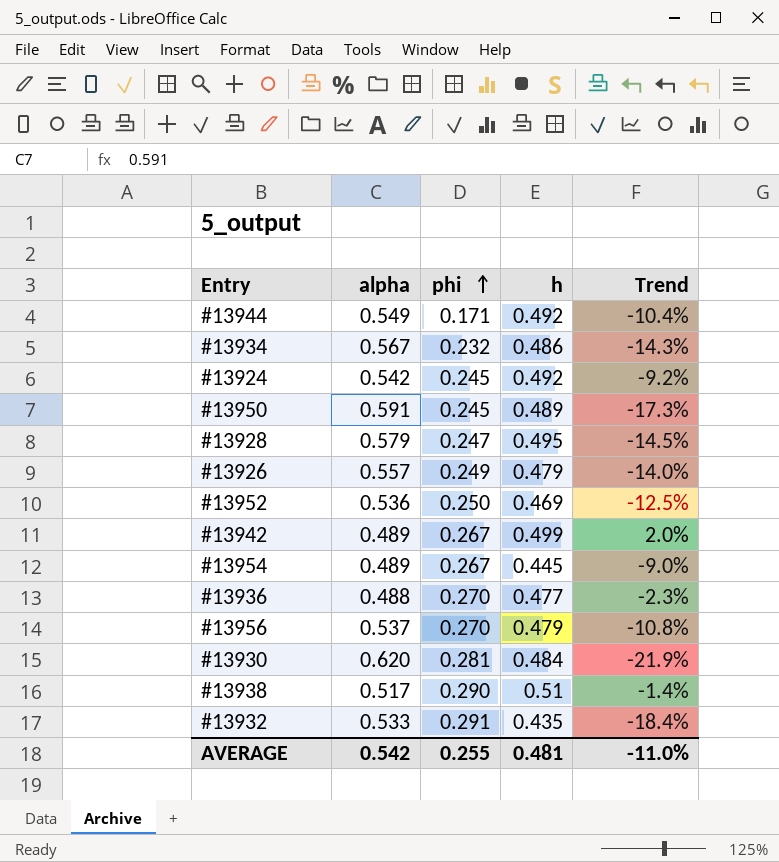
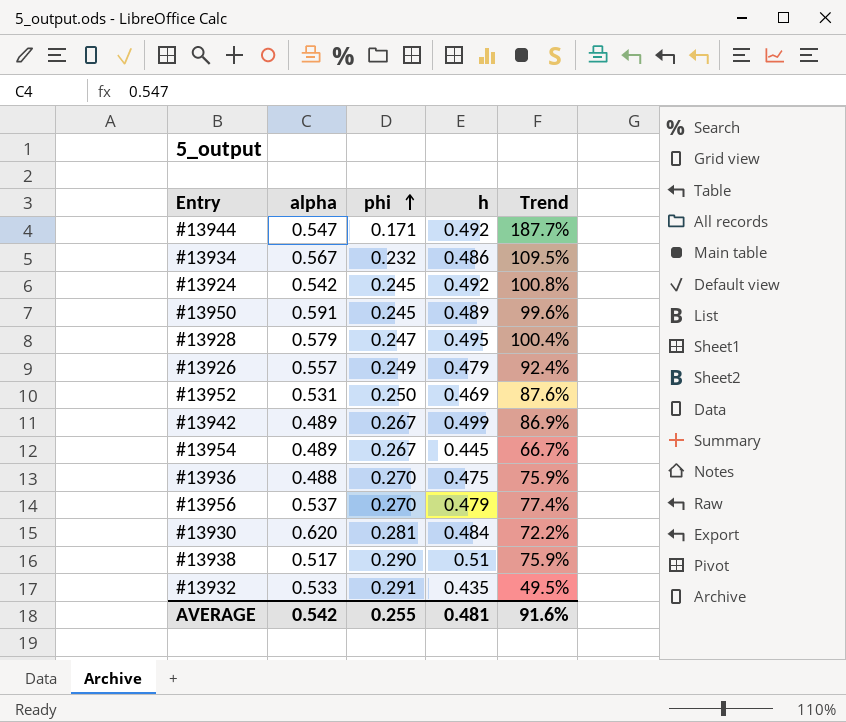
column Trend | formula: ([h] - [alpha]) / [alpha] -> ([h] - [phi]) / [phi]
#13944 | alpha: 0.549 -> 0.547
#13952 | alpha: 0.536 -> 0.531
#13936 | h: 0.477 -> 0.475
AVERAGE | Trend: -11.0% -> 91.6%

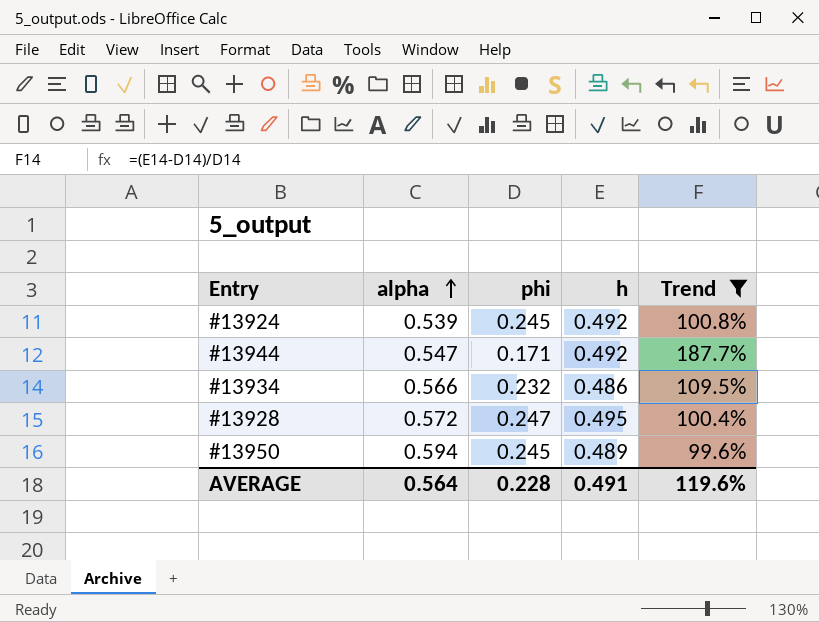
filter: none -> Trend >= 99.6%
row order: phi ascending -> alpha ascending
#13924 | alpha: 0.542 -> 0.539
#13934 | alpha: 0.567 -> 0.566
#13928 | alpha: 0.579 -> 0.572
#13950 | alpha: 0.591 -> 0.594
AVERAGE | alpha: 0.542 -> 0.564
AVERAGE | phi: 0.255 -> 0.228
AVERAGE | h: 0.481 -> 0.491
AVERAGE | Trend: 91.6% -> 119.6%

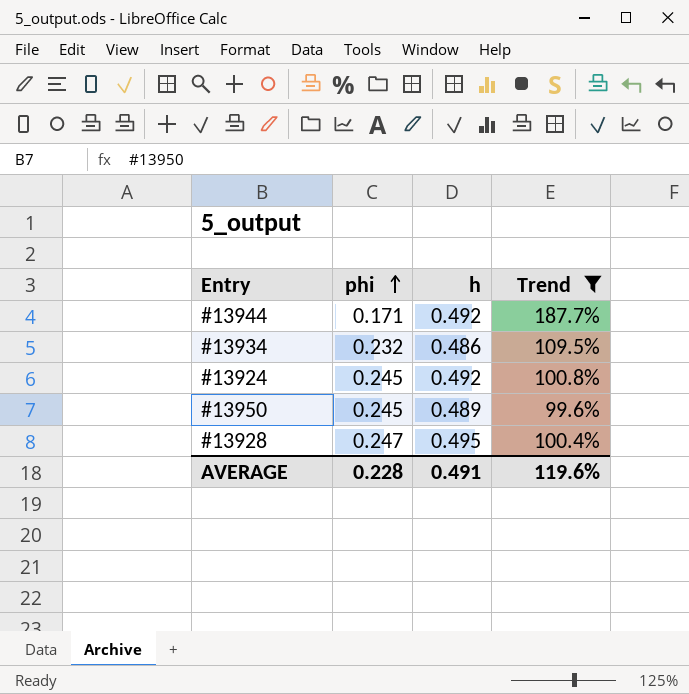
row order: alpha ascending -> phi ascending
column alpha | position: 2 -> none

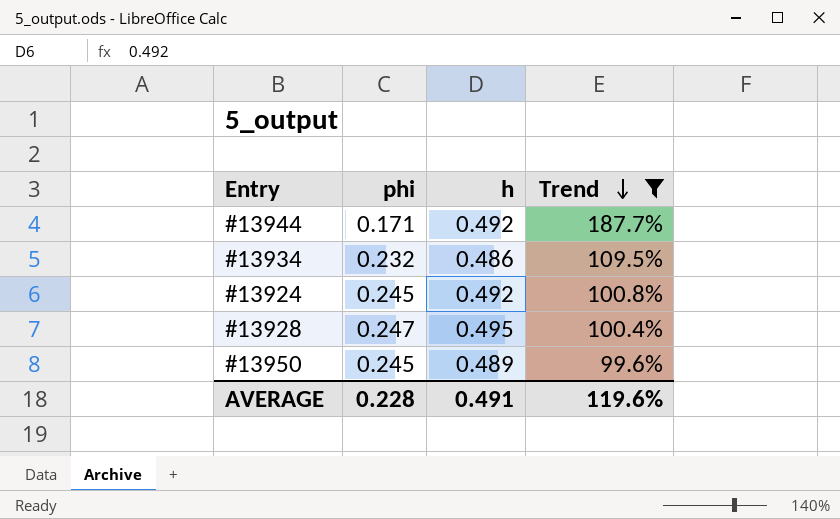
row order: phi ascending -> Trend descending

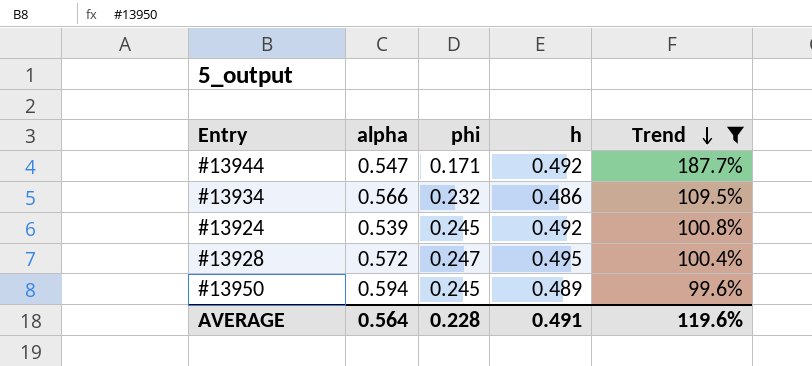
column alpha | position: none -> 2

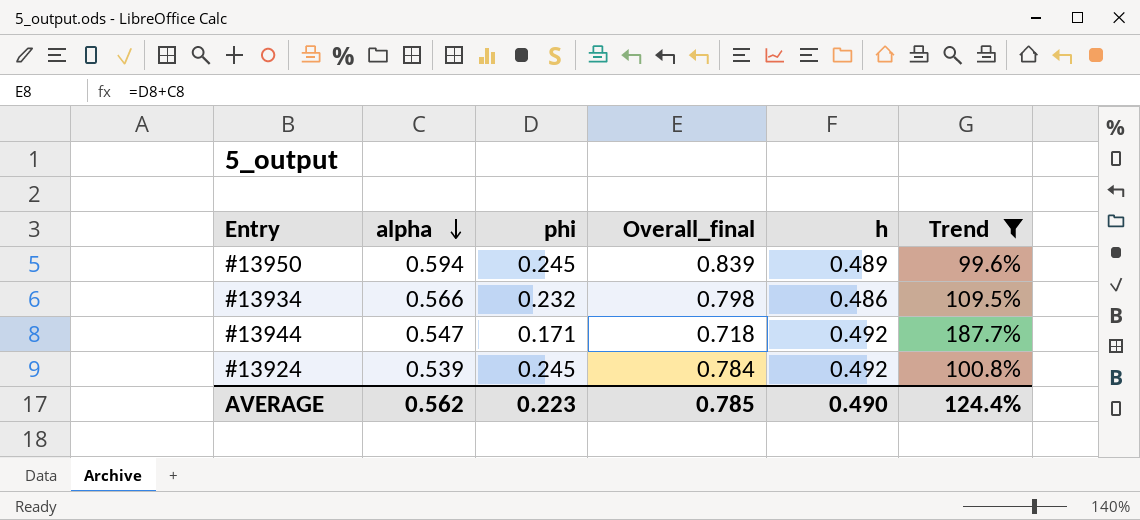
row order: Trend descending -> alpha descending
column Overall_final | formula: none -> [alpha] + [phi]
row #13928: 0.572 | 0.247 | 0.495 | 100.4% -> none
AVERAGE | alpha: 0.564 -> 0.562
AVERAGE | phi: 0.228 -> 0.223
AVERAGE | h: 0.491 -> 0.490
AVERAGE | Trend: 119.6% -> 124.4%

